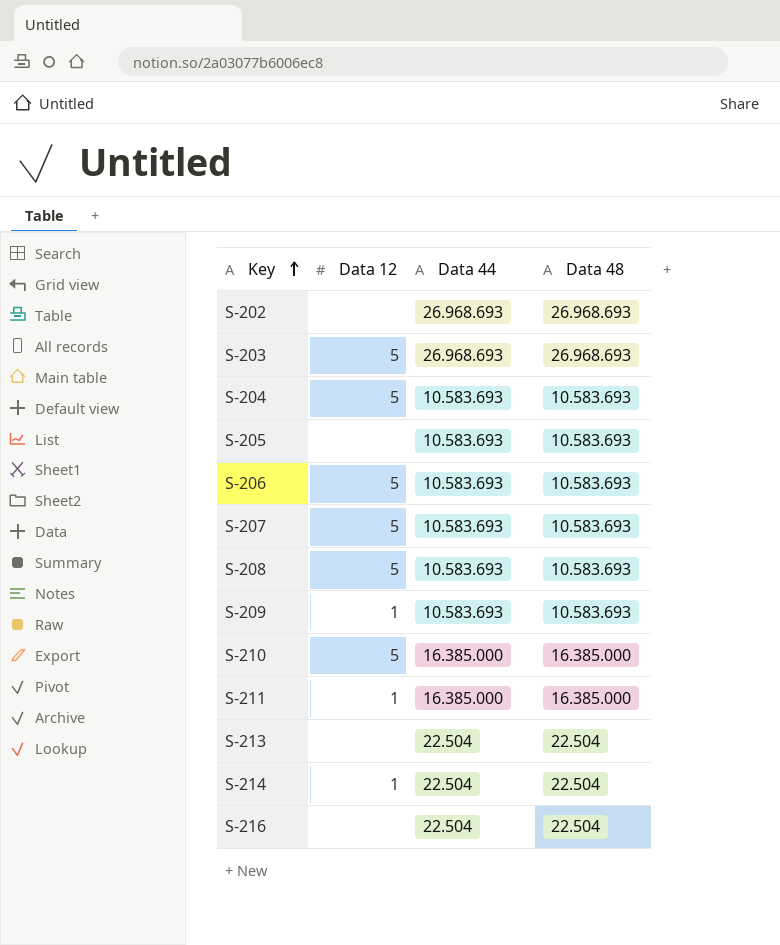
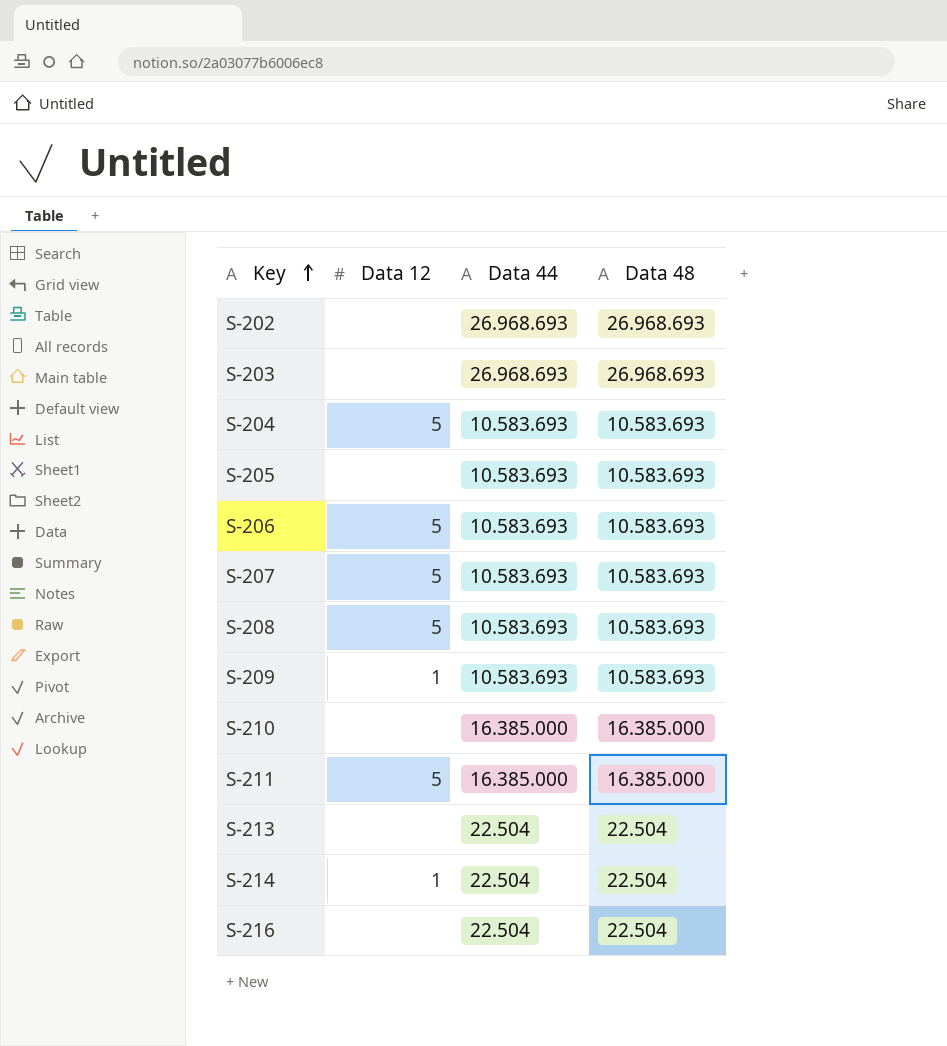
S-203 | Data 12: 5 -> none
S-210 | Data 12: 5 -> none
S-211 | Data 12: 1 -> 5

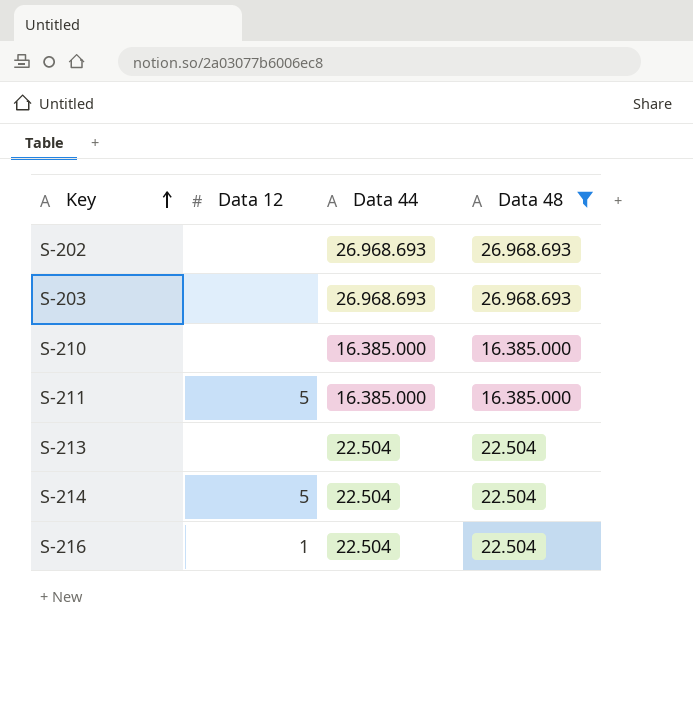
filter: none -> Data 48 != 10.583.693
S-214 | Data 12: 1 -> 5
S-216 | Data 12: none -> 1

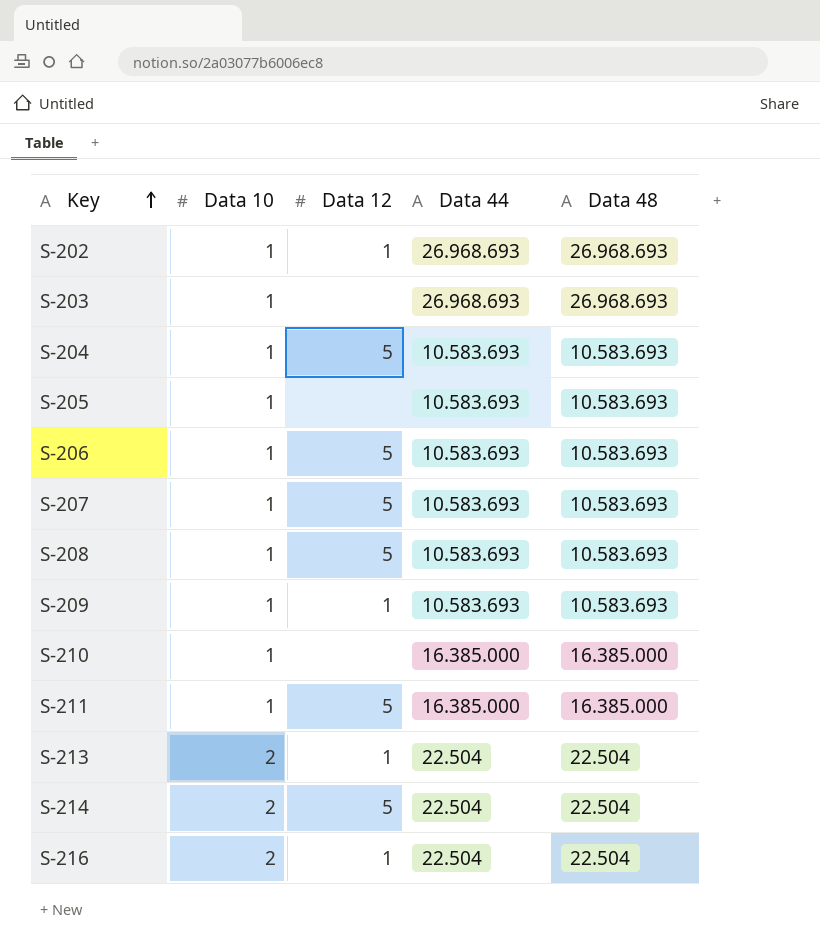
filter: Data 48 != 10.583.693 -> none
column Data 10 | position: none -> 2
S-202 | Data 12: none -> 1
S-213 | Data 12: none -> 1

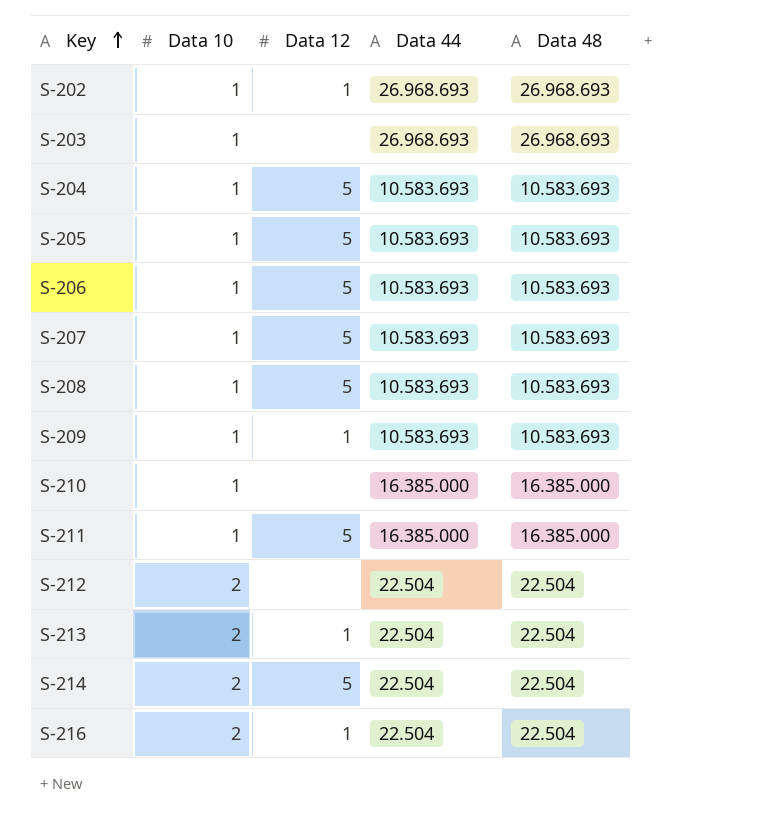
S-205 | Data 12: none -> 5
row S-212: none -> 2 | none | 22.504 | 22.504

